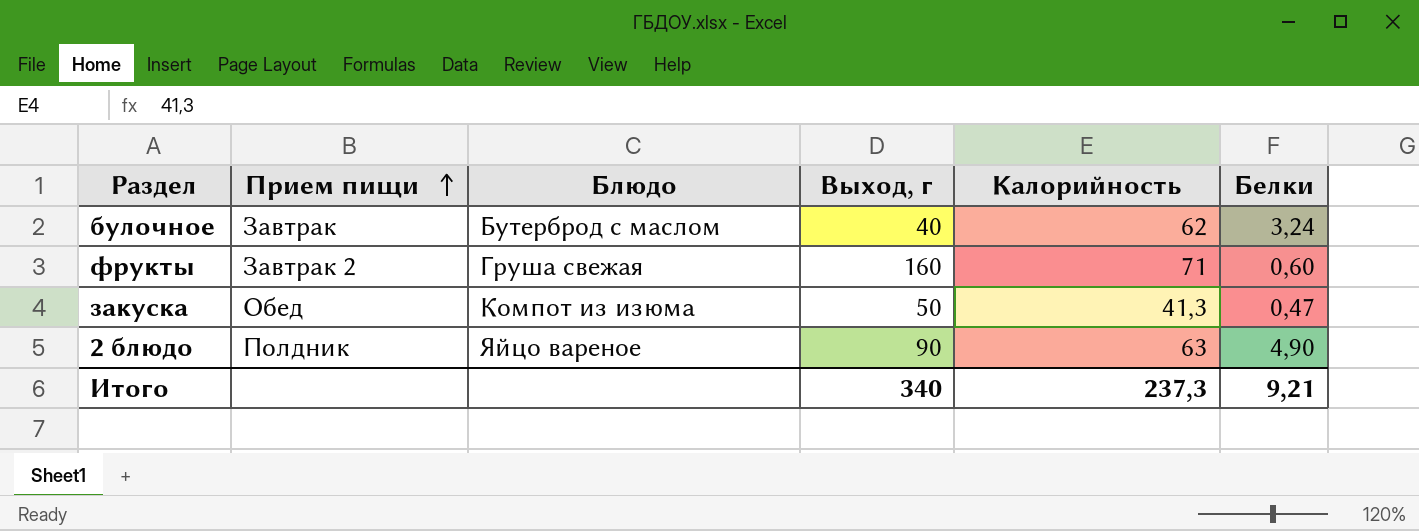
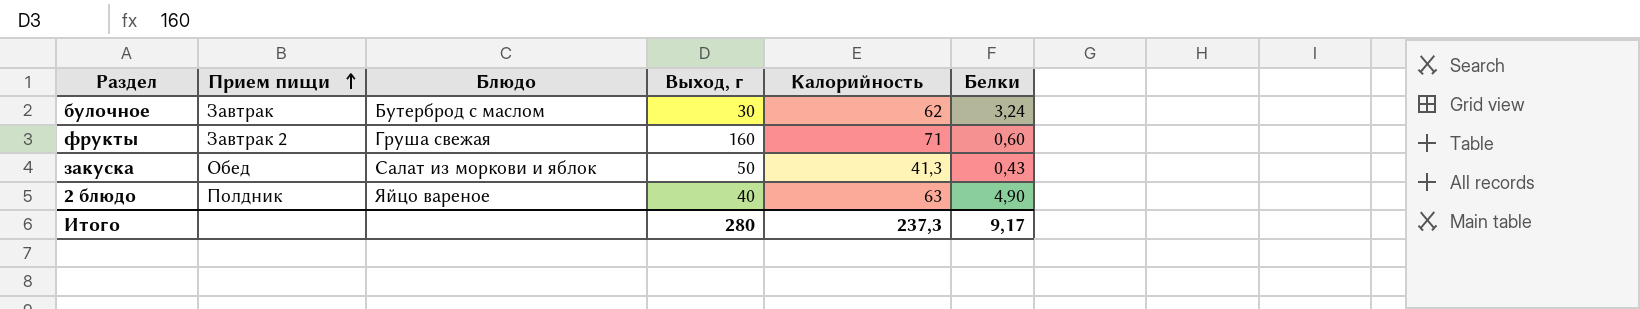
булочное | Выход, г: 40 -> 30
закуска | Блюдо: Компот из изюма -> Салат из моркови и яблок
закуска | Белки: 0,47 -> 0,43
2 блюдо | Выход, г: 90 -> 40
Итого | Выход, г: 340 -> 280
Итого | Белки: 9,21 -> 9,17

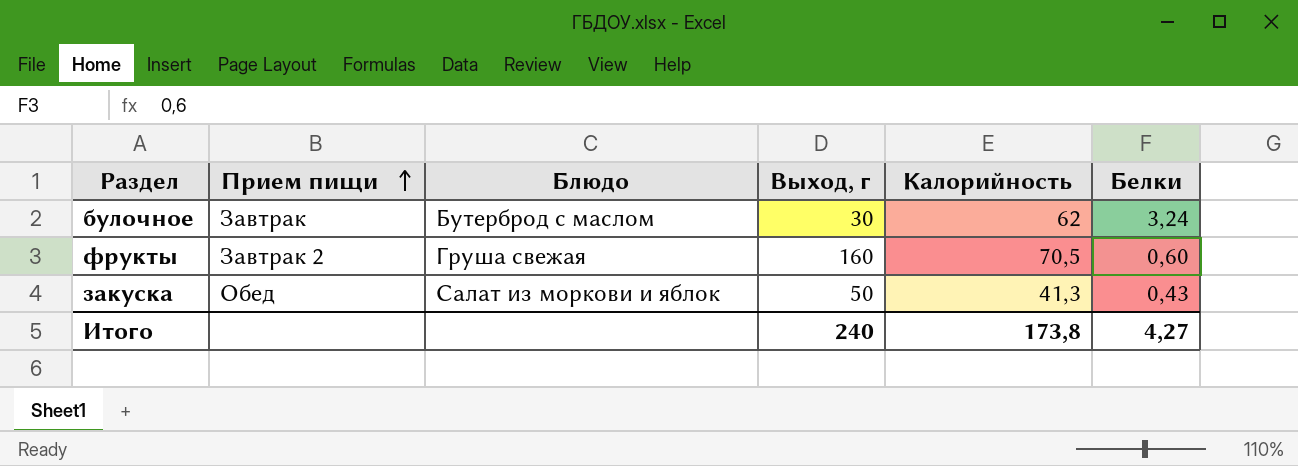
row 2 блюдо: Полдник | Яйцо вареное | 40 | 63 | 4,90 -> none
фрукты | Калорийность: 71 -> 70,5
Итого | Выход, г: 280 -> 240
Итого | Калорийность: 237,3 -> 173,8
Итого | Белки: 9,17 -> 4,27

